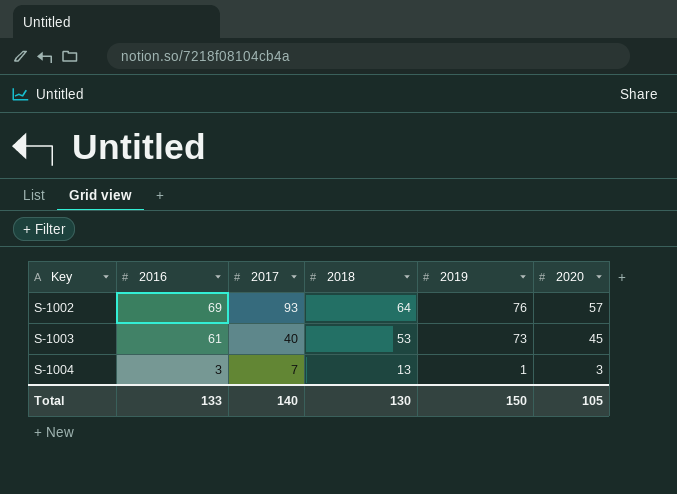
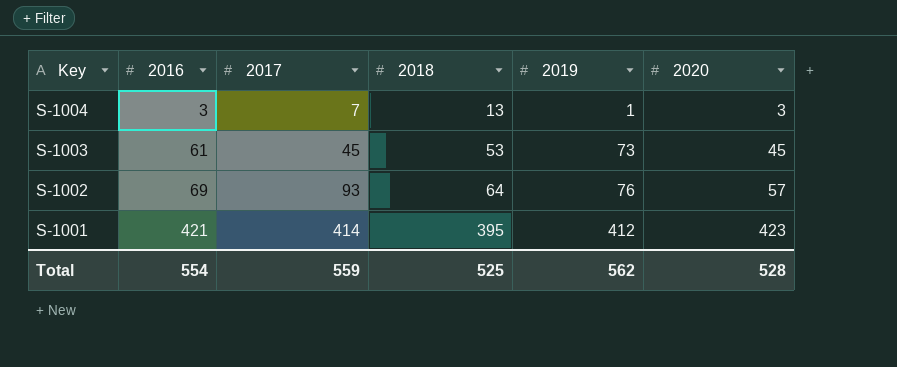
row order: Key ascending -> Key descending
S-1003 | 2017: 40 -> 45
row S-1001: none -> 421 | 414 | 395 | 412 | 423
Total | 2016: 133 -> 554
Total | 2017: 140 -> 559
Total | 2018: 130 -> 525
Total | 2019: 150 -> 562
Total | 2020: 105 -> 528

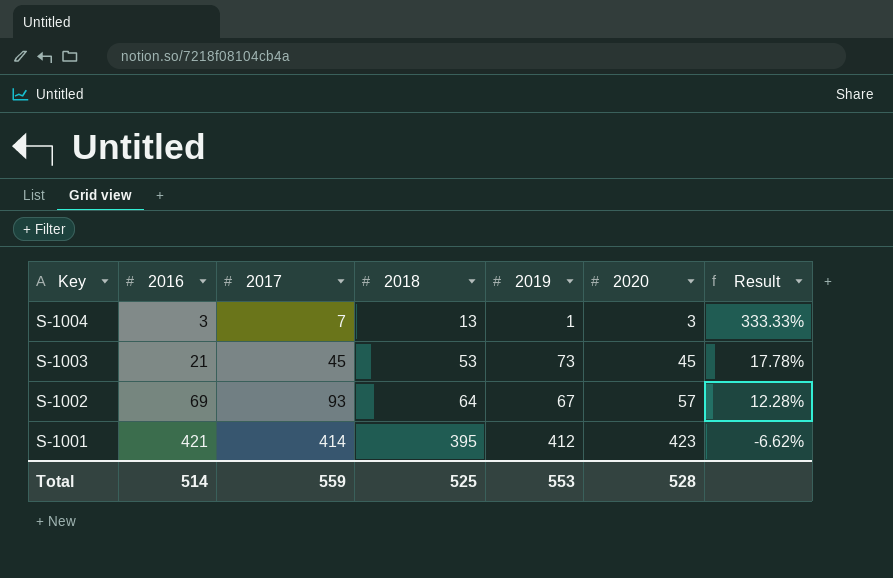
column Result | formula: none -> ([2018] - [2020]) / [2020]
S-1003 | 2016: 61 -> 21
S-1002 | 2019: 76 -> 67
Total | 2016: 554 -> 514
Total | 2019: 562 -> 553

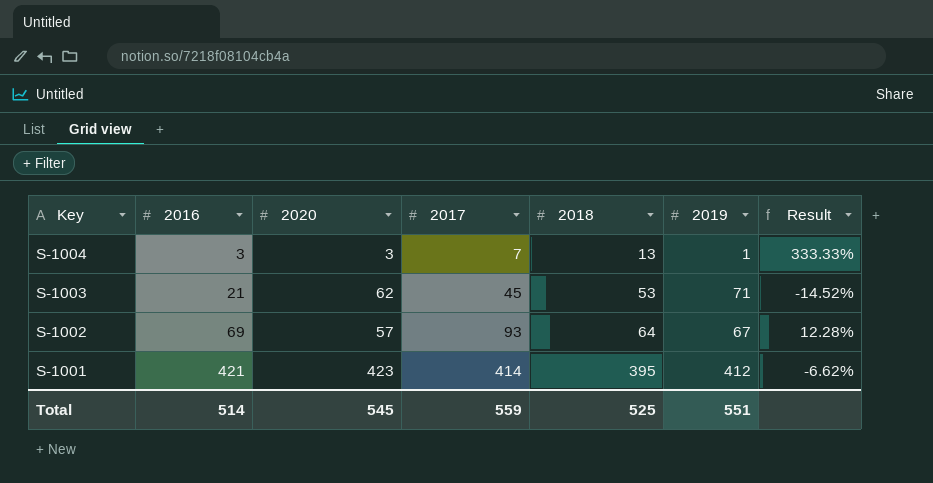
column 2020 | position: 6 -> 3
S-1003 | 2020: 45 -> 62
S-1003 | 2019: 73 -> 71
S-1003 | Result: 17.78% -> -14.52%
Total | 2020: 528 -> 545
Total | 2019: 553 -> 551

